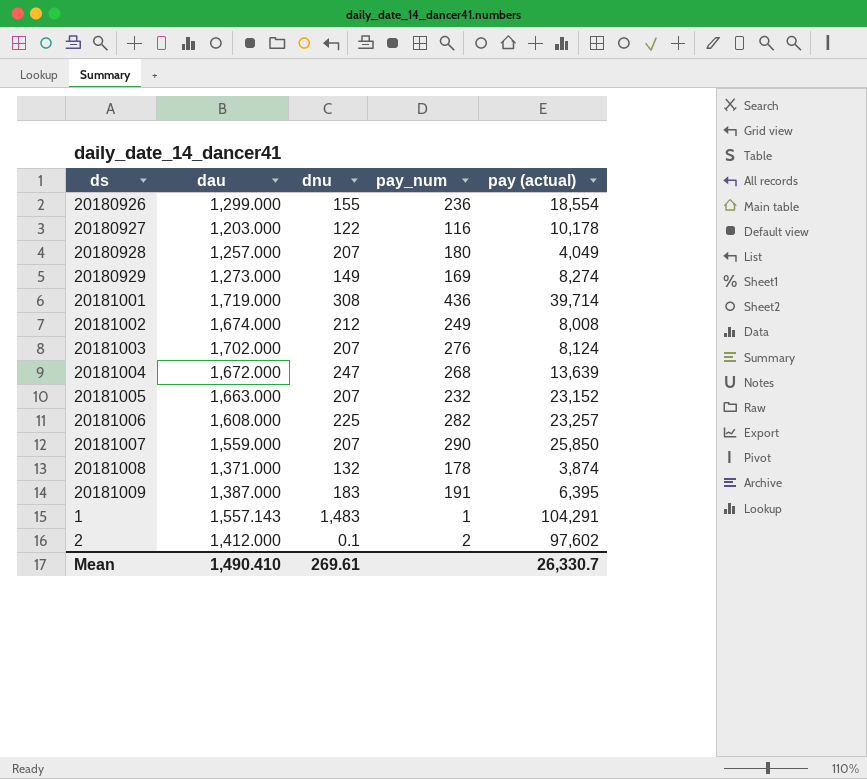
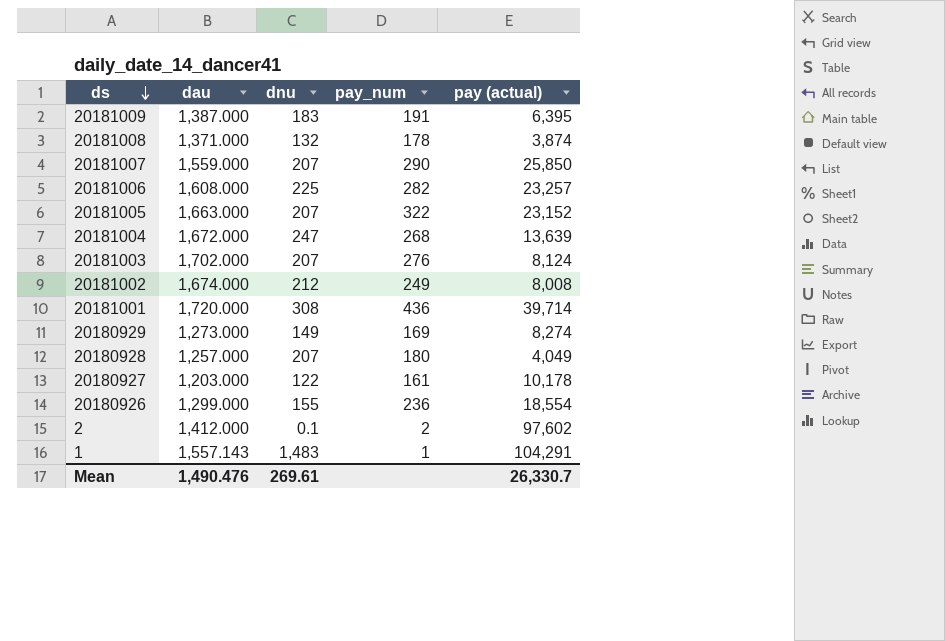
row order: none -> ds descending
20181005 | pay_num: 232 -> 322
20181001 | dau: 1,719.000 -> 1,720.000
20180927 | pay_num: 116 -> 161
Mean | dau: 1,490.410 -> 1,490.476

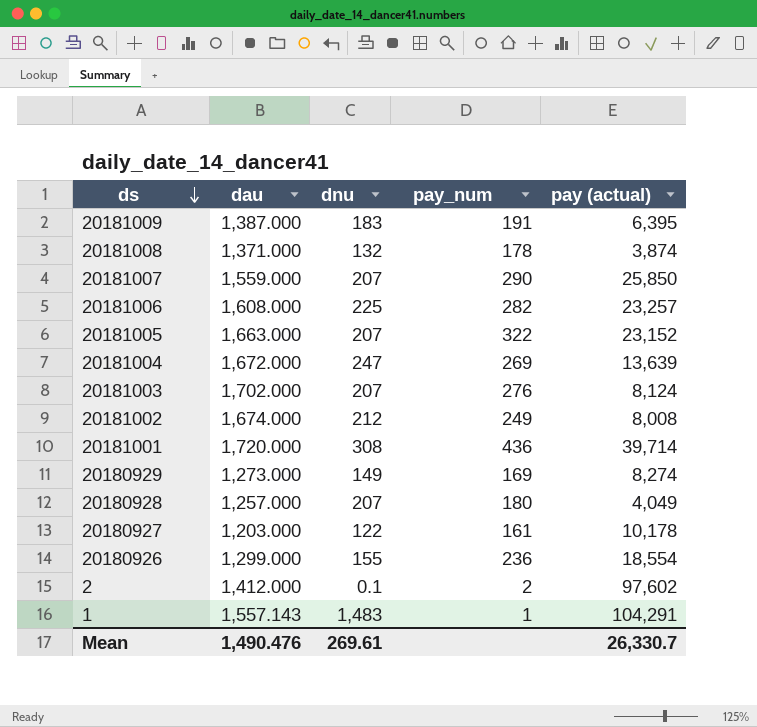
20181004 | pay_num: 268 -> 269

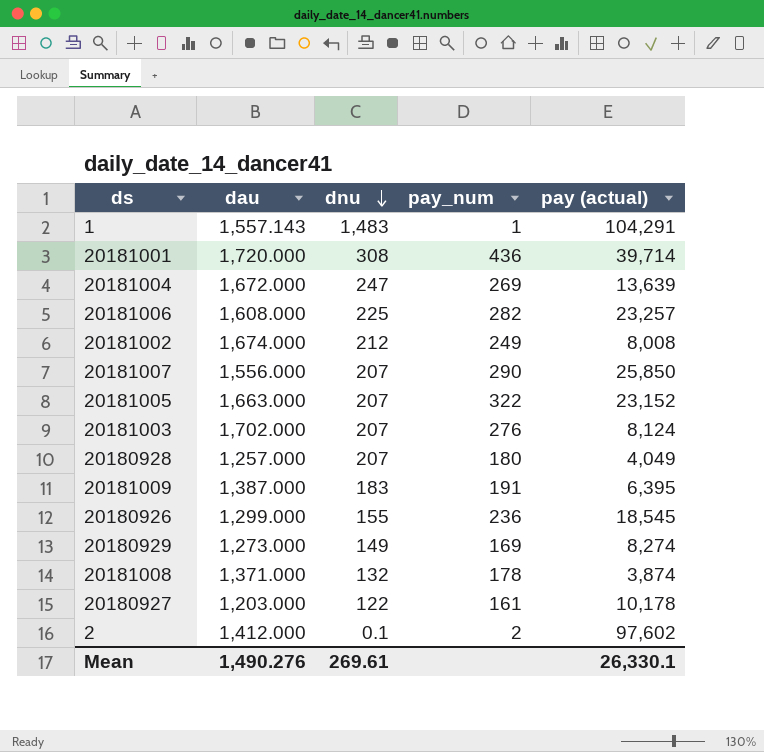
row order: ds descending -> dnu descending
20181007 | dau: 1,559.000 -> 1,556.000
20180926 | pay (actual): 18,554 -> 18,545
Mean | dau: 1,490.476 -> 1,490.276
Mean | pay (actual): 26,330.7 -> 26,330.1

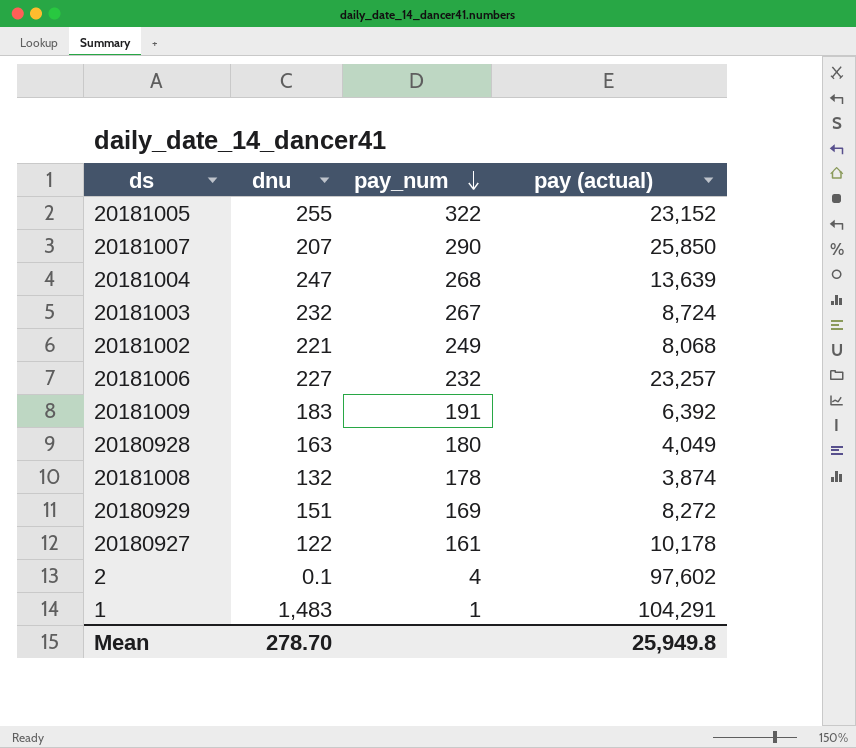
row order: dnu descending -> pay_num descending
column dau | position: 2 -> none
row 20181001: 1,720.000 | 308 | 436 | 39,714 -> none
row 20180926: 1,299.000 | 155 | 236 | 18,545 -> none
20181005 | dnu: 207 -> 255
20181004 | pay_num: 269 -> 268
20181003 | dnu: 207 -> 232
20181003 | pay_num: 276 -> 267
20181003 | pay (actual): 8,124 -> 8,724
20181002 | dnu: 212 -> 221
20181002 | pay (actual): 8,008 -> 8,068
20181006 | dnu: 225 -> 227
20181006 | pay_num: 282 -> 232
20181009 | pay (actual): 6,395 -> 6,392
20180928 | dnu: 207 -> 163
20180929 | dnu: 149 -> 151
20180929 | pay (actual): 8,274 -> 8,272
2 | pay_num: 2 -> 4
Mean | dnu: 269.61 -> 278.70
Mean | pay (actual): 26,330.1 -> 25,949.8

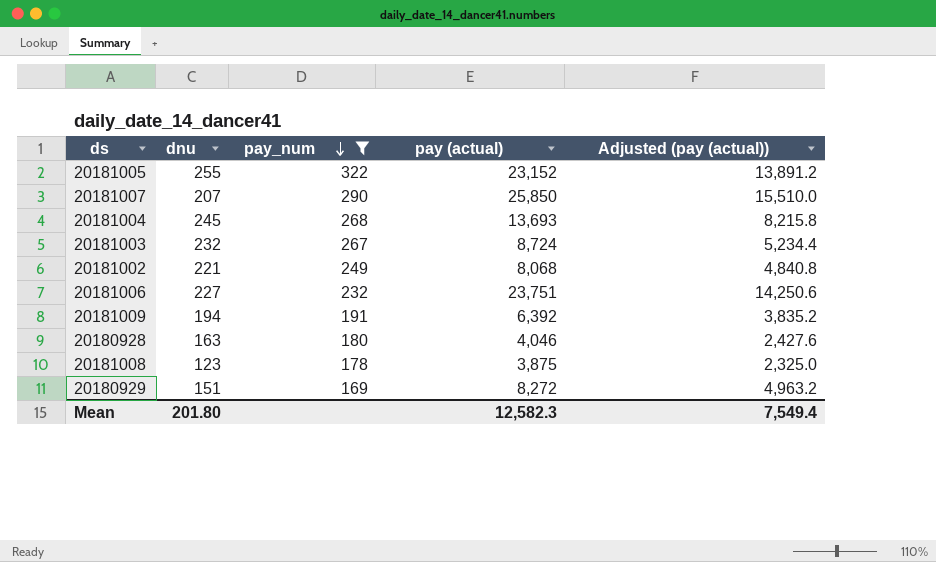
filter: none -> pay_num >= 169
column Adjusted (pay (actual)) | formula: none -> [pay (actual)] * 0.6
20181004 | dnu: 247 -> 245
20181004 | pay (actual): 13,639 -> 13,693
20181006 | pay (actual): 23,257 -> 23,751
20181009 | dnu: 183 -> 194
20180928 | pay (actual): 4,049 -> 4,046
20181008 | dnu: 132 -> 123
20181008 | pay (actual): 3,874 -> 3,875
Mean | dnu: 278.70 -> 201.80
Mean | pay (actual): 25,949.8 -> 12,582.3

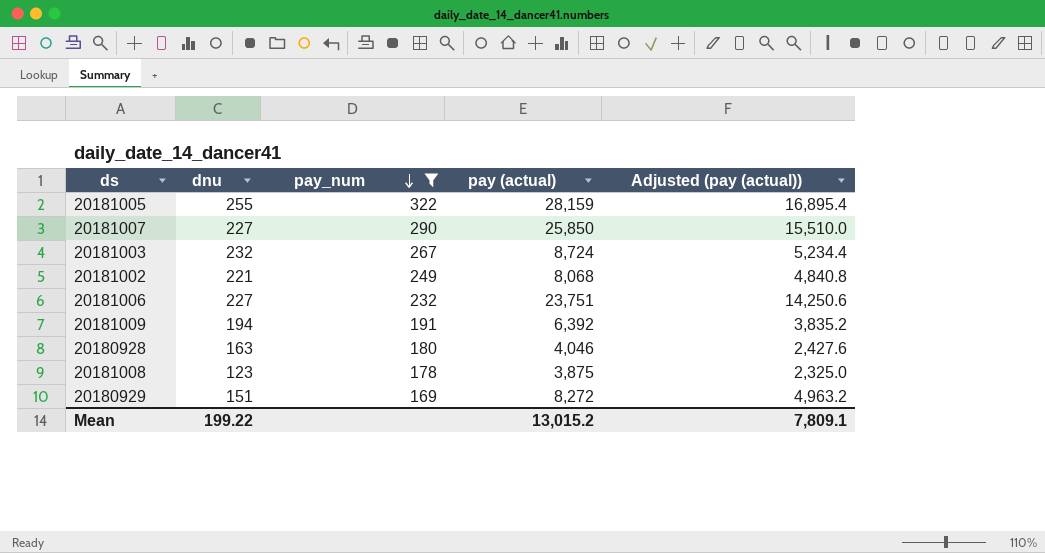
row 20181004: 245 | 268 | 13,693 | 8,215.8 -> none
20181005 | pay (actual): 23,152 -> 28,159
20181005 | Adjusted (pay (actual)): 13,891.2 -> 16,895.4
20181007 | dnu: 207 -> 227
Mean | dnu: 201.80 -> 199.22
Mean | pay (actual): 12,582.3 -> 13,015.2
Mean | Adjusted (pay (actual)): 7,549.4 -> 7,809.1

